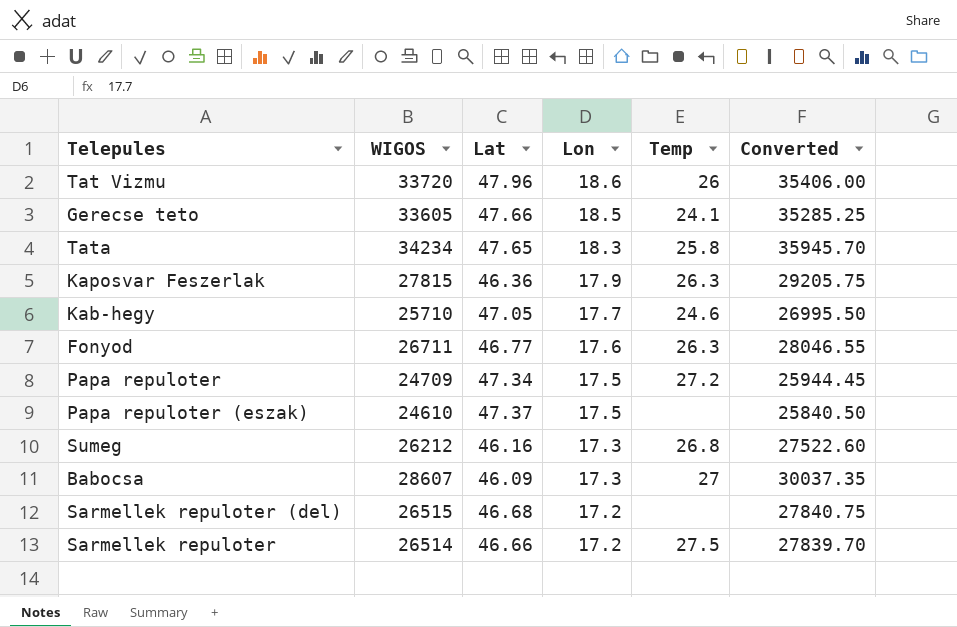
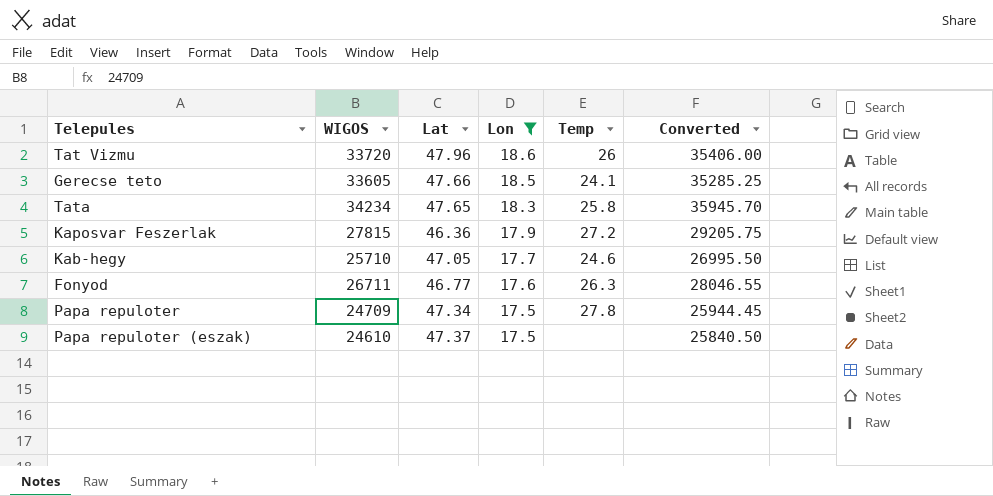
filter: none -> Lon >= 17.5
Kaposvar Feszerlak | Temp: 26.3 -> 27.2
Papa repuloter | Temp: 27.2 -> 27.8

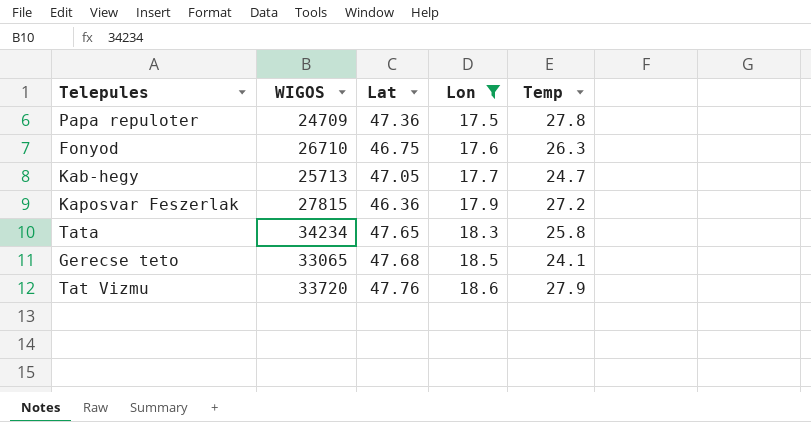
row order: Lon descending -> Lon ascending
column Converted | formula: [WIGOS] * 1.05 -> none
row Papa repuloter (eszak): 24610 | 47.37 | 17.5 | none | 25840.50 -> none
Papa repuloter | Lat: 47.34 -> 47.36
Fonyod | WIGOS: 26711 -> 26710
Fonyod | Lat: 46.77 -> 46.75
Kab-hegy | WIGOS: 25710 -> 25713
Kab-hegy | Temp: 24.6 -> 24.7
Gerecse teto | WIGOS: 33605 -> 33065
Gerecse teto | Lat: 47.66 -> 47.68
Tat Vizmu | Lat: 47.96 -> 47.76
Tat Vizmu | Temp: 26 -> 27.9

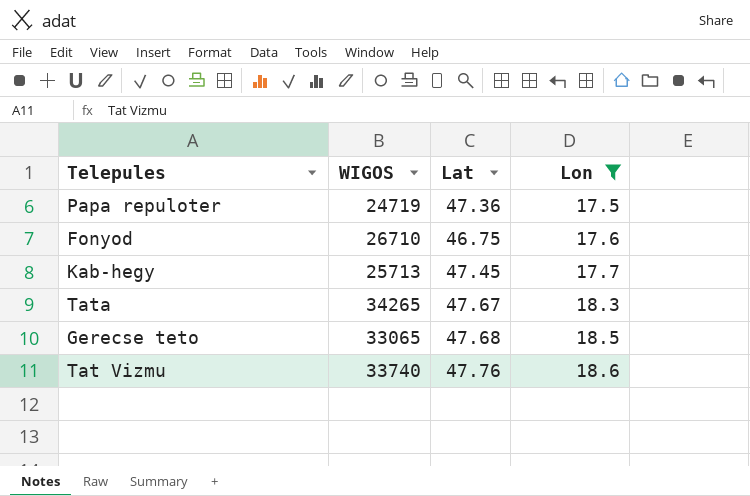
column Temp | position: 5 -> none
row Kaposvar Feszerlak: 27815 | 46.36 | 17.9 | 27.2 -> none
Papa repuloter | WIGOS: 24709 -> 24719
Kab-hegy | Lat: 47.05 -> 47.45
Tata | WIGOS: 34234 -> 34265
Tata | Lat: 47.65 -> 47.67
Tat Vizmu | WIGOS: 33720 -> 33740

